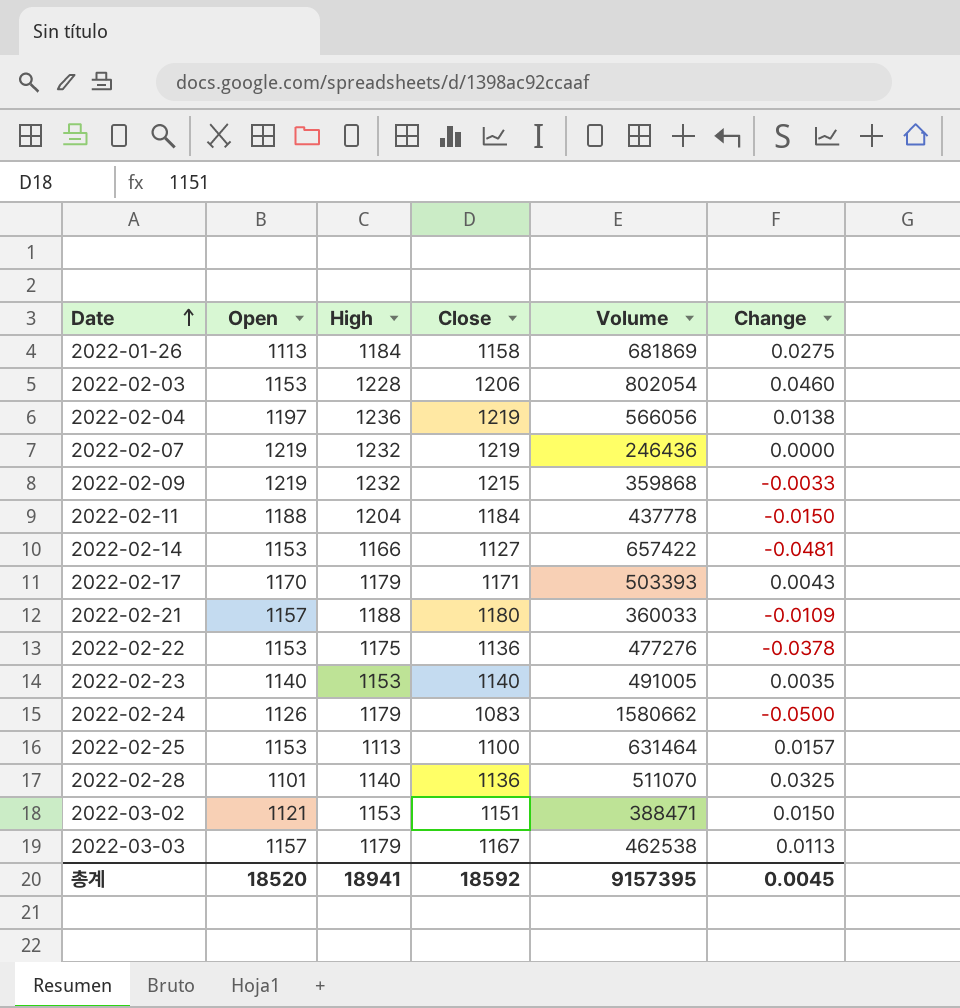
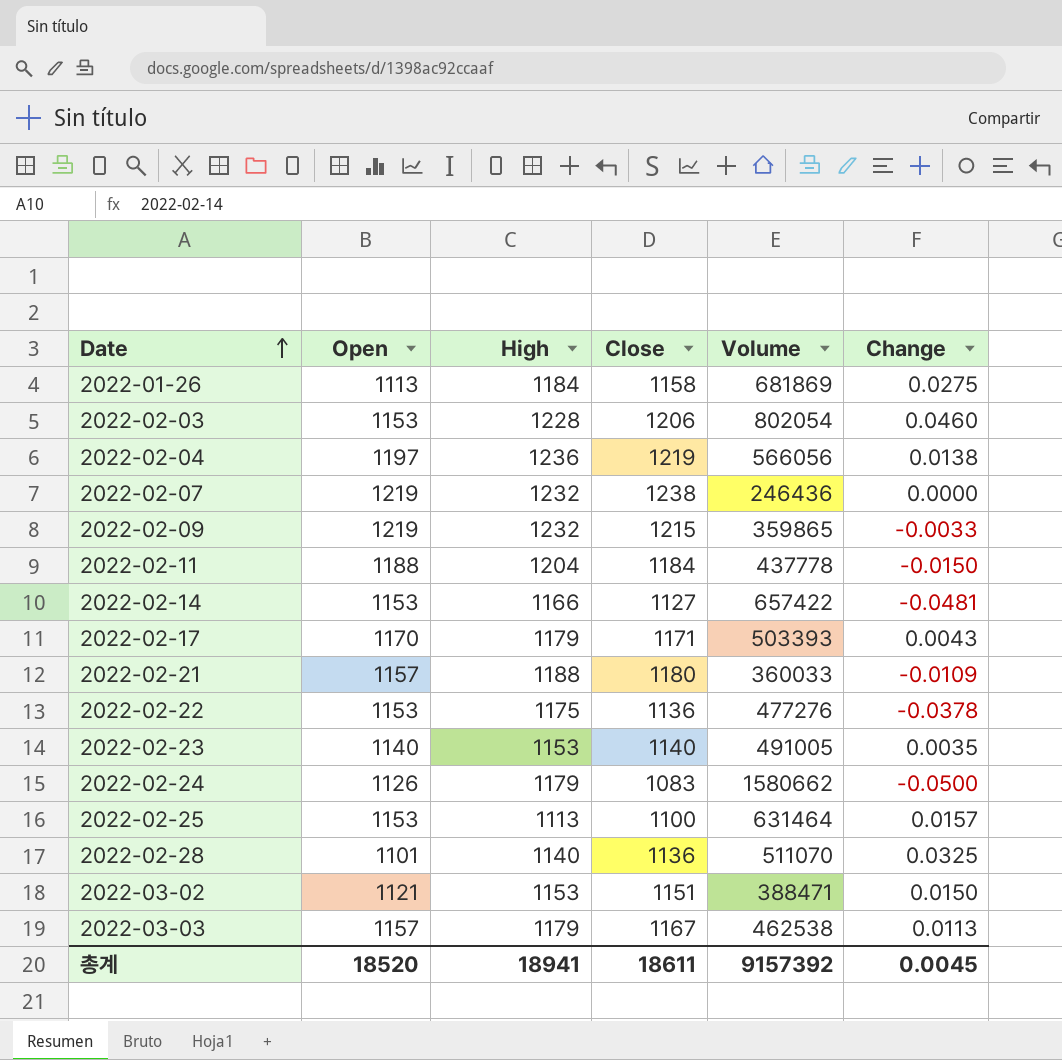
2022-02-07 | Close: 1219 -> 1238
2022-02-09 | Volume: 359868 -> 359865
총계 | Close: 18592 -> 18611
총계 | Volume: 9157395 -> 9157392

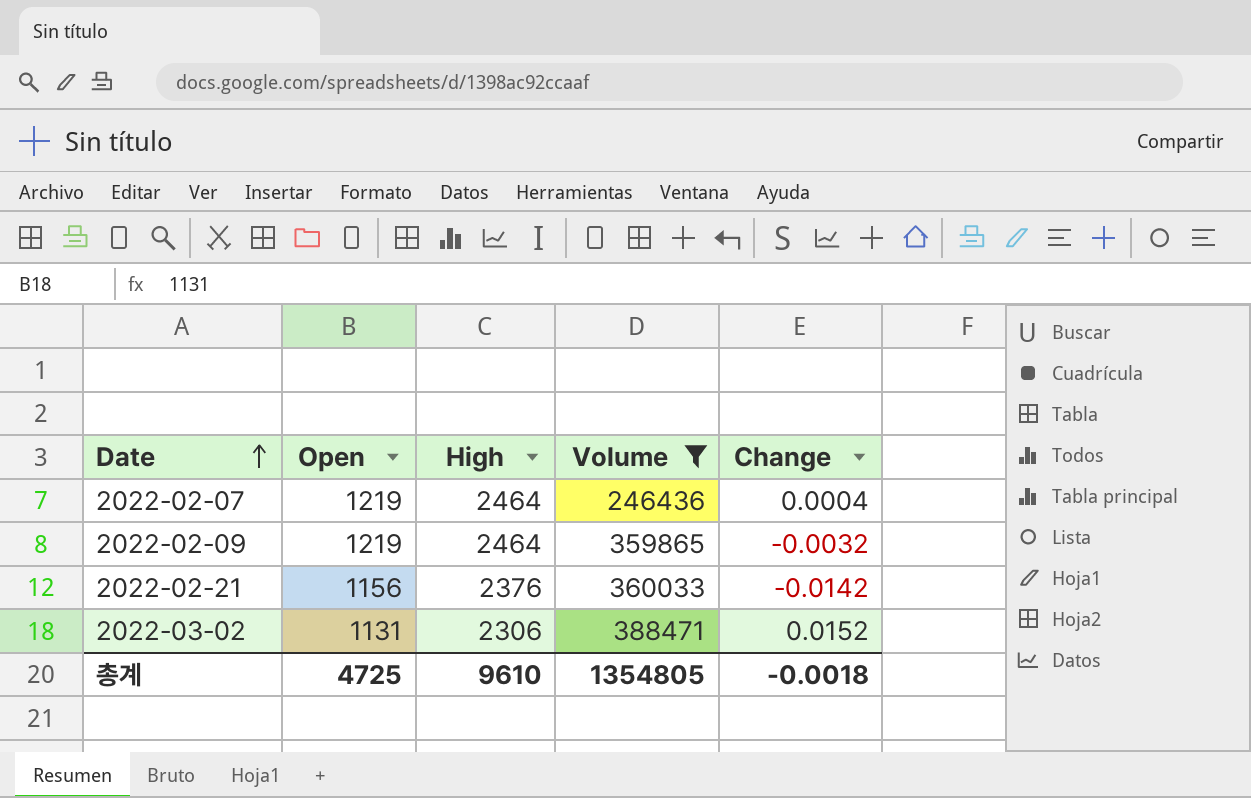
filter: none -> Volume <= 388471
column Close | position: 4 -> none
2022-02-07 | High: 1232 -> 2464
2022-02-07 | Change: 0.0000 -> 0.0004
2022-02-09 | High: 1232 -> 2464
2022-02-09 | Change: -0.0033 -> -0.0032
2022-02-21 | Open: 1157 -> 1156
2022-02-21 | High: 1188 -> 2376
2022-02-21 | Change: -0.0109 -> -0.0142
2022-03-02 | Open: 1121 -> 1131
2022-03-02 | High: 1153 -> 2306
2022-03-02 | Change: 0.0150 -> 0.0152
총계 | Open: 18520 -> 4725
총계 | High: 18941 -> 9610
총계 | Volume: 9157392 -> 1354805
총계 | Change: 0.0045 -> -0.0018

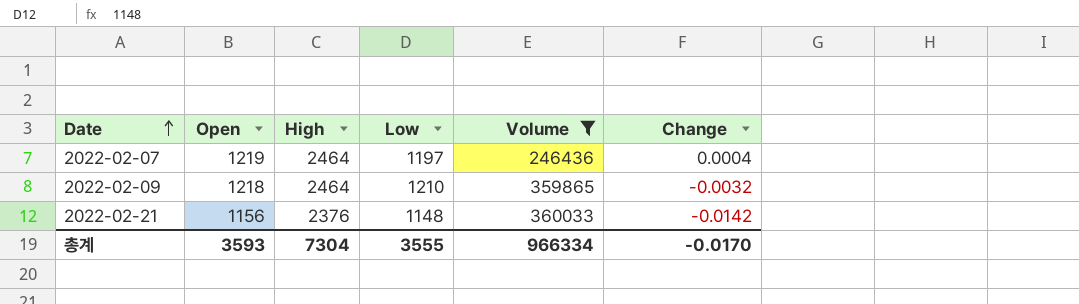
column Low | position: none -> 4
row 2022-03-02: 1131 | 2306 | 388471 | 0.0152 -> none
2022-02-09 | Open: 1219 -> 1218
총계 | Open: 4725 -> 3593
총계 | High: 9610 -> 7304
총계 | Volume: 1354805 -> 966334
총계 | Change: -0.0018 -> -0.0170

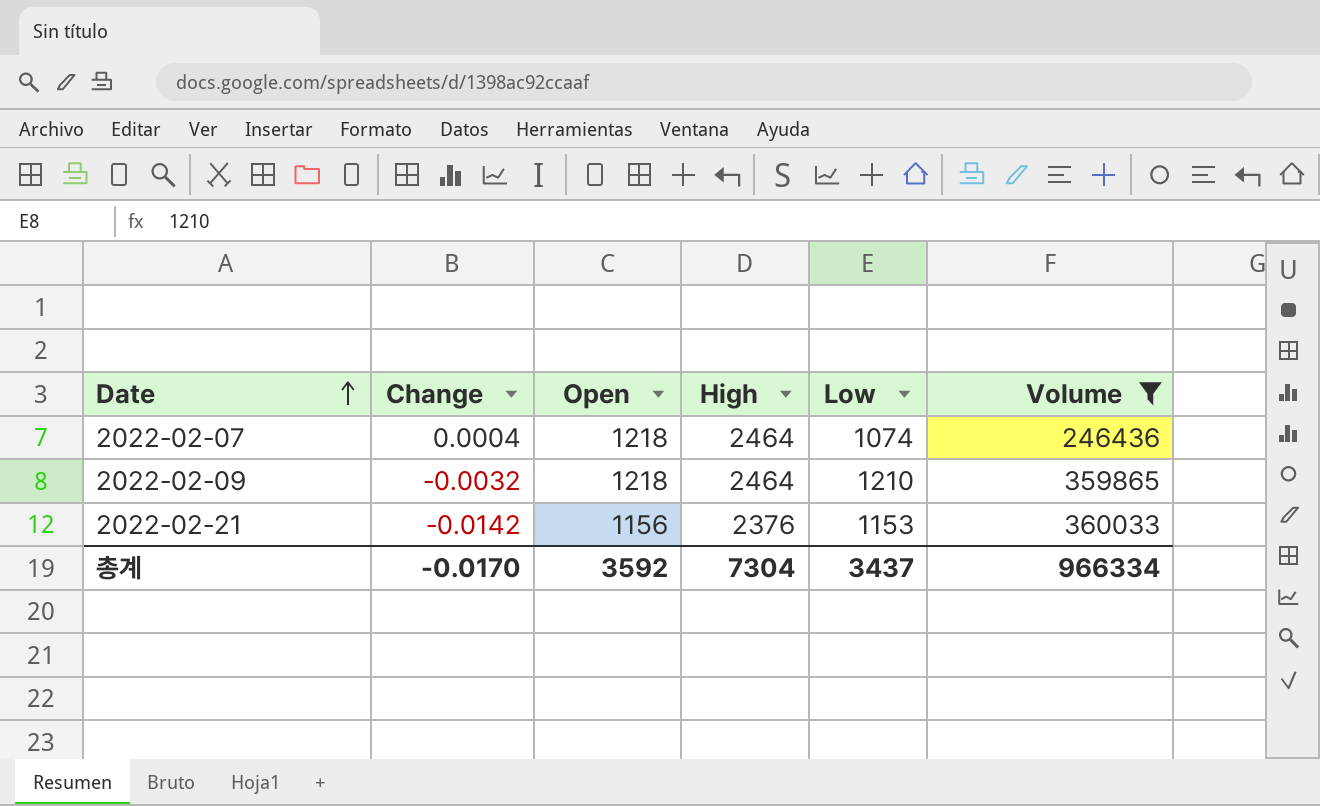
column Change | position: 6 -> 2
2022-02-07 | Open: 1219 -> 1218
2022-02-07 | Low: 1197 -> 1074
2022-02-21 | Low: 1148 -> 1153
총계 | Open: 3593 -> 3592
총계 | Low: 3555 -> 3437

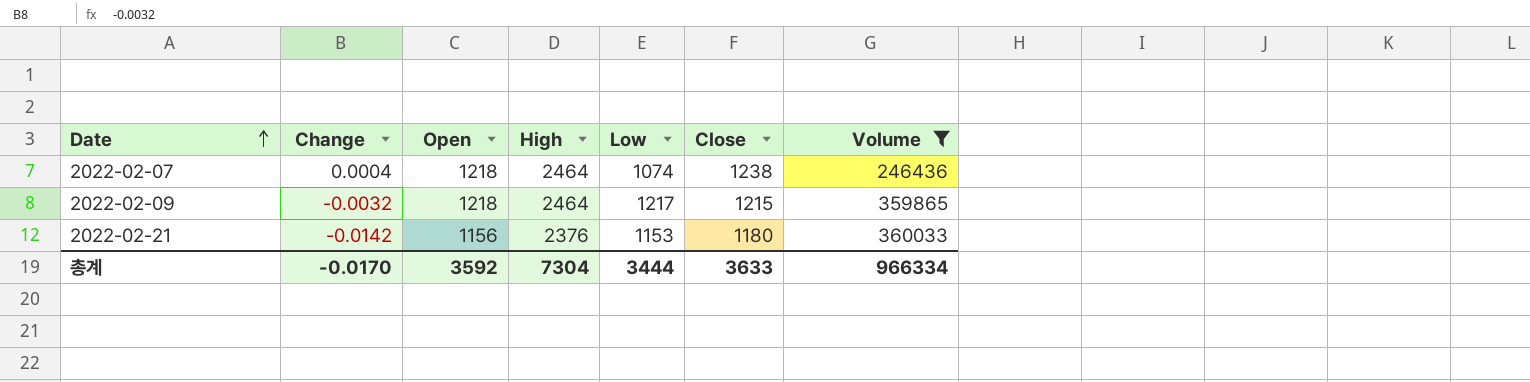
column Close | position: none -> 6
2022-02-09 | Low: 1210 -> 1217
총계 | Low: 3437 -> 3444

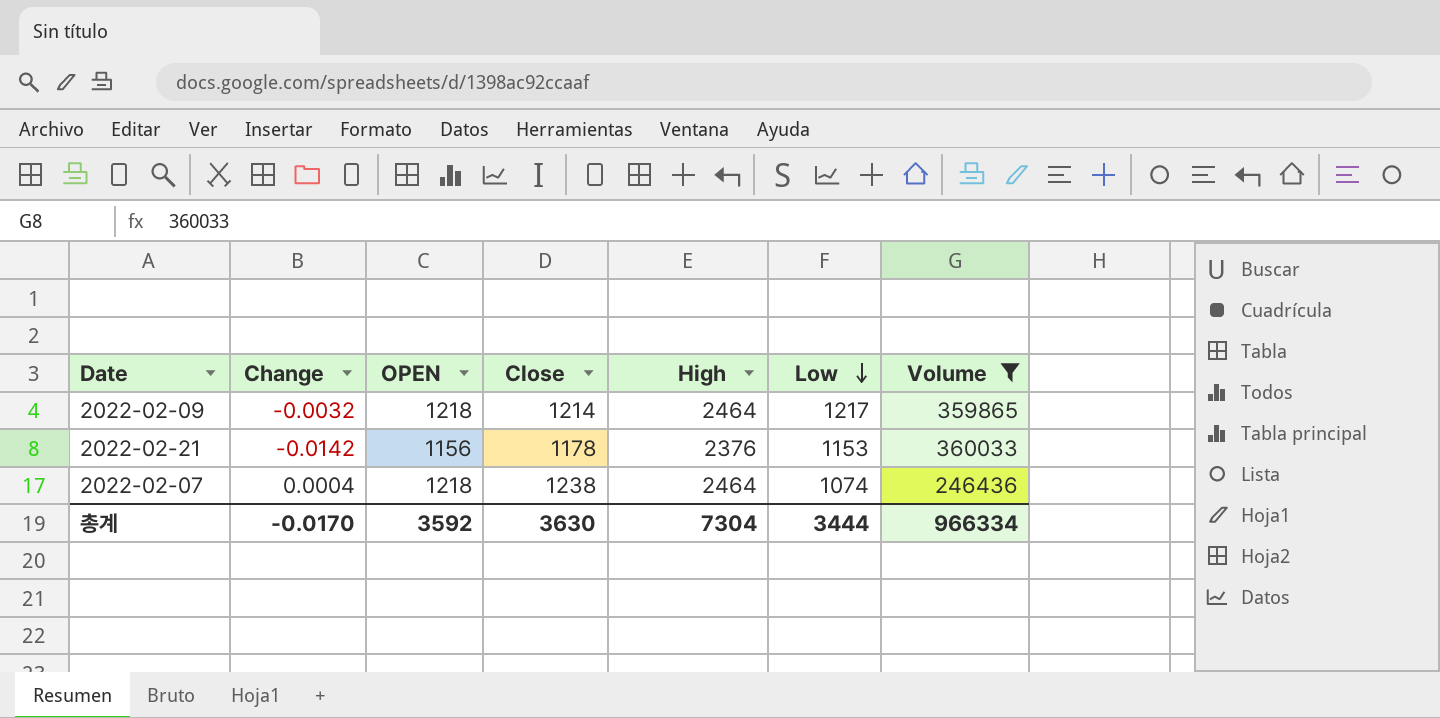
row order: Date ascending -> Low descending
column name: Open -> OPEN
column Close | position: 6 -> 4
2022-02-09 | Close: 1215 -> 1214
2022-02-21 | Close: 1180 -> 1178
총계 | Close: 3633 -> 3630

